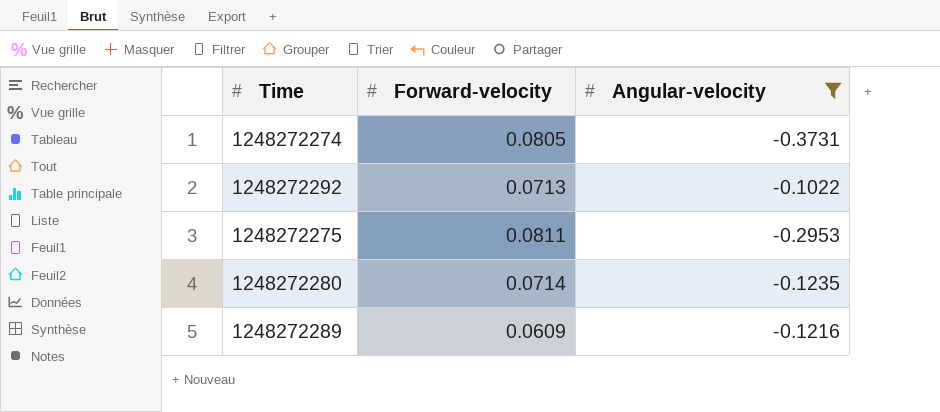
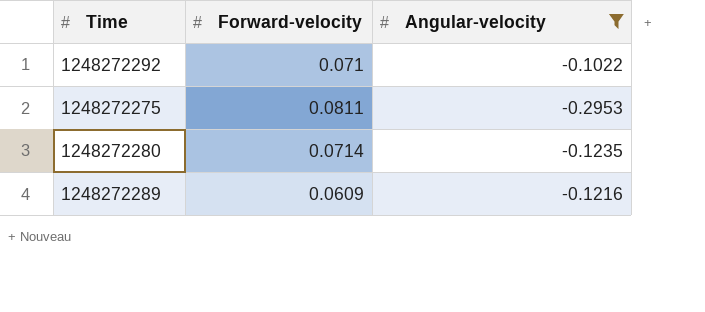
row 1248272274: 0.0805 | -0.3731 -> none
1248272292 | Forward-velocity: 0.0713 -> 0.071

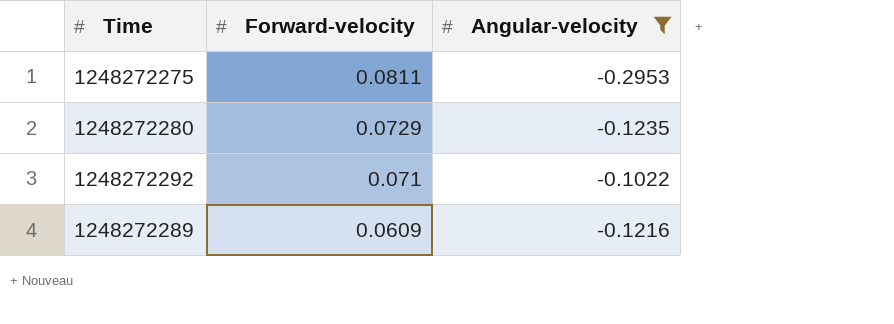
row order: none -> Forward-velocity descending
1248272280 | Forward-velocity: 0.0714 -> 0.0729

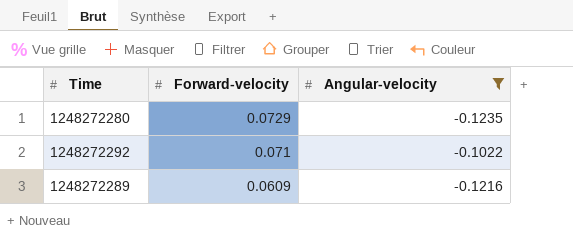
row 1248272275: 0.0811 | -0.2953 -> none

